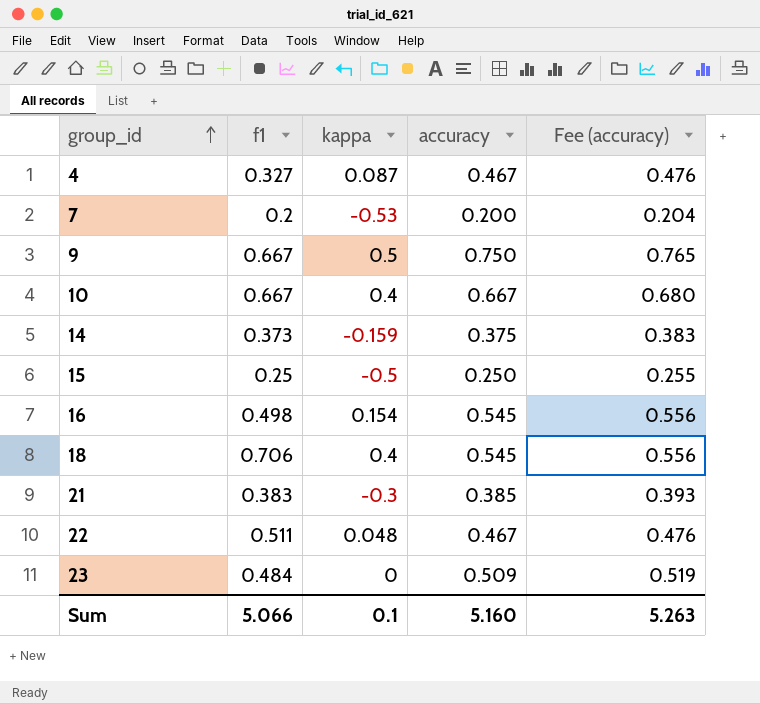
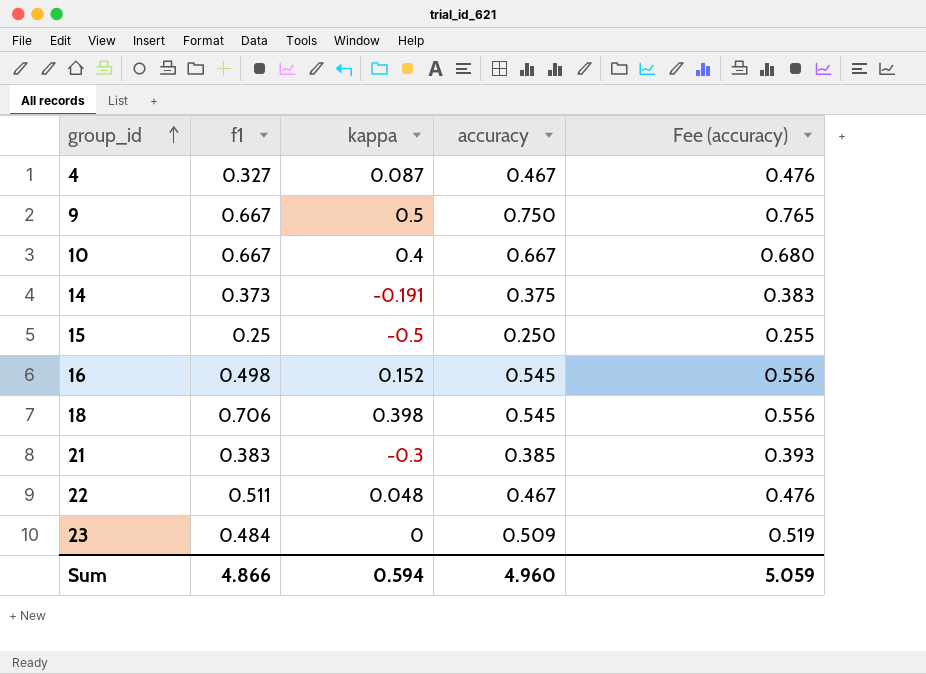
row 7: 0.2 | -0.53 | 0.200 | 0.204 -> none
14 | kappa: -0.159 -> -0.191
16 | kappa: 0.154 -> 0.152
18 | kappa: 0.4 -> 0.398
Sum | f1: 5.066 -> 4.866
Sum | kappa: 0.1 -> 0.594
Sum | accuracy: 5.160 -> 4.960
Sum | Fee (accuracy): 5.263 -> 5.059

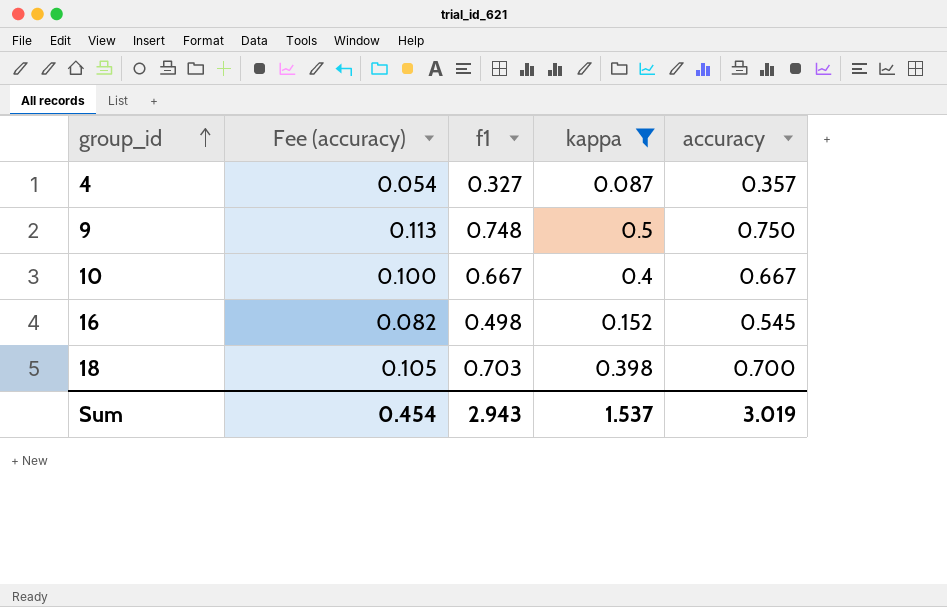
filter: none -> kappa >= 0.087
column Fee (accuracy) | formula: [accuracy] * 1.02 -> [accuracy] * 0.15
column Fee (accuracy) | position: 5 -> 2
4 | accuracy: 0.467 -> 0.357
9 | f1: 0.667 -> 0.748
18 | f1: 0.706 -> 0.703
18 | accuracy: 0.545 -> 0.700
Sum | Fee (accuracy): 5.059 -> 0.454
Sum | f1: 4.866 -> 2.943
Sum | kappa: 0.594 -> 1.537
Sum | accuracy: 4.960 -> 3.019

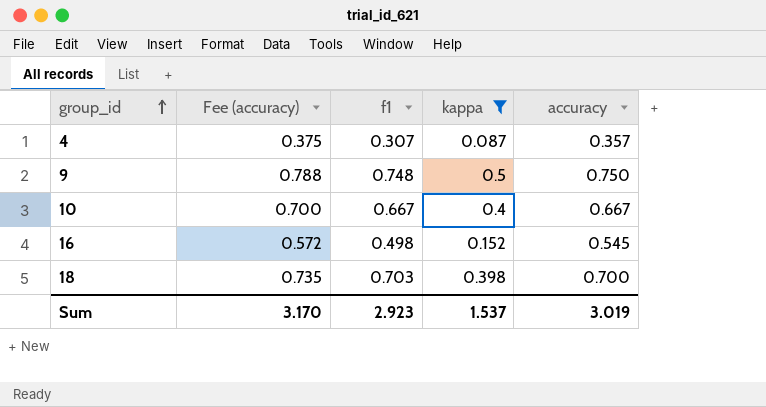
column Fee (accuracy) | formula: [accuracy] * 0.15 -> [accuracy] * 1.05
4 | f1: 0.327 -> 0.307
Sum | Fee (accuracy): 0.454 -> 3.170
Sum | f1: 2.943 -> 2.923

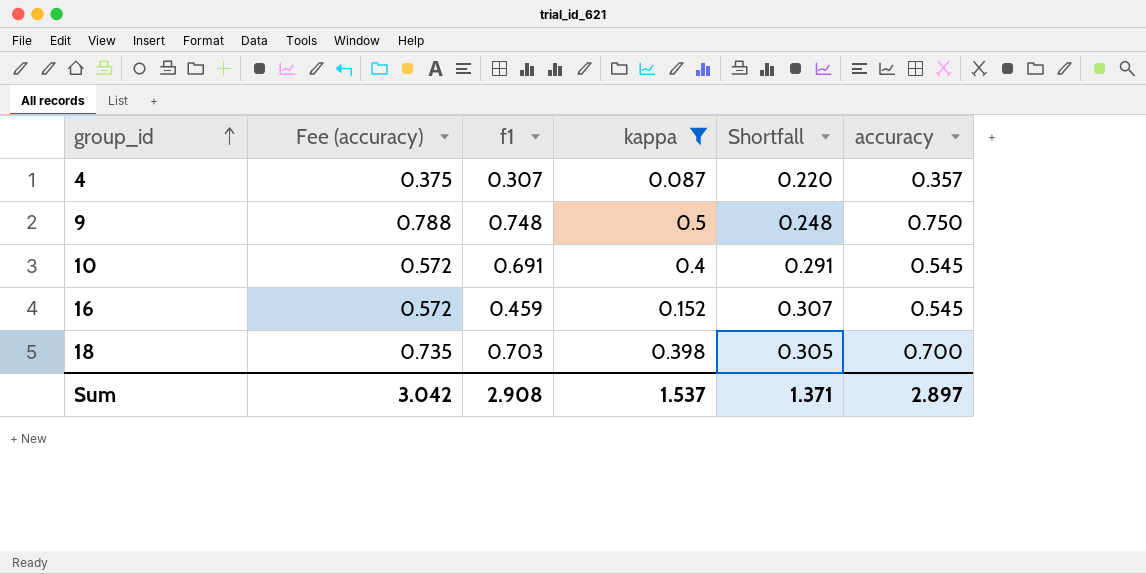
column Shortfall | formula: none -> [f1] - [kappa]
10 | Fee (accuracy): 0.700 -> 0.572
10 | f1: 0.667 -> 0.691
10 | accuracy: 0.667 -> 0.545
16 | f1: 0.498 -> 0.459
Sum | Fee (accuracy): 3.170 -> 3.042
Sum | f1: 2.923 -> 2.908
Sum | accuracy: 3.019 -> 2.897

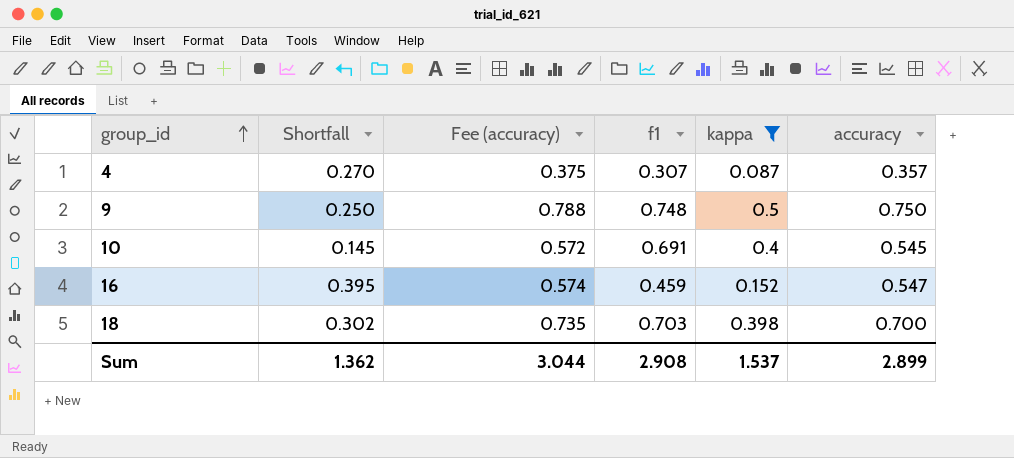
column Shortfall | formula: [f1] - [kappa] -> [accuracy] - [kappa]
column Shortfall | position: 5 -> 2
16 | Fee (accuracy): 0.572 -> 0.574
16 | accuracy: 0.545 -> 0.547
Sum | Shortfall: 1.371 -> 1.362
Sum | Fee (accuracy): 3.042 -> 3.044
Sum | accuracy: 2.897 -> 2.899

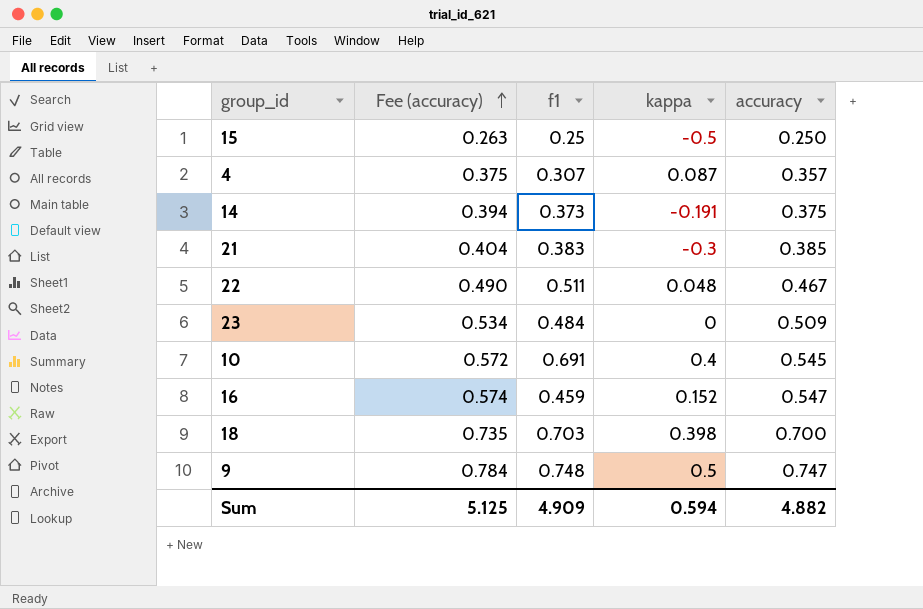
filter: kappa >= 0.087 -> none
row order: group_id ascending -> Fee (accuracy) ascending
column Shortfall | formula: [accuracy] - [kappa] -> none
9 | Fee (accuracy): 0.788 -> 0.784
9 | accuracy: 0.750 -> 0.747
Sum | Fee (accuracy): 3.044 -> 5.125
Sum | f1: 2.908 -> 4.909
Sum | kappa: 1.537 -> 0.594
Sum | accuracy: 2.899 -> 4.882

